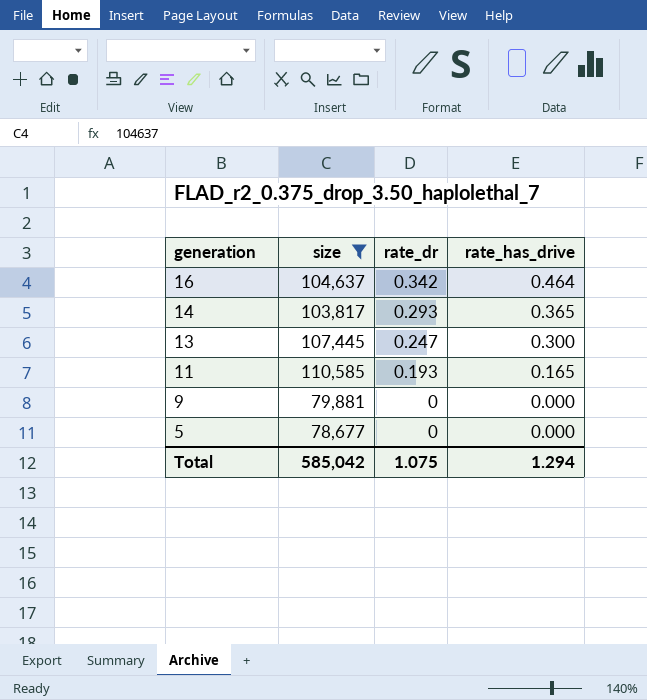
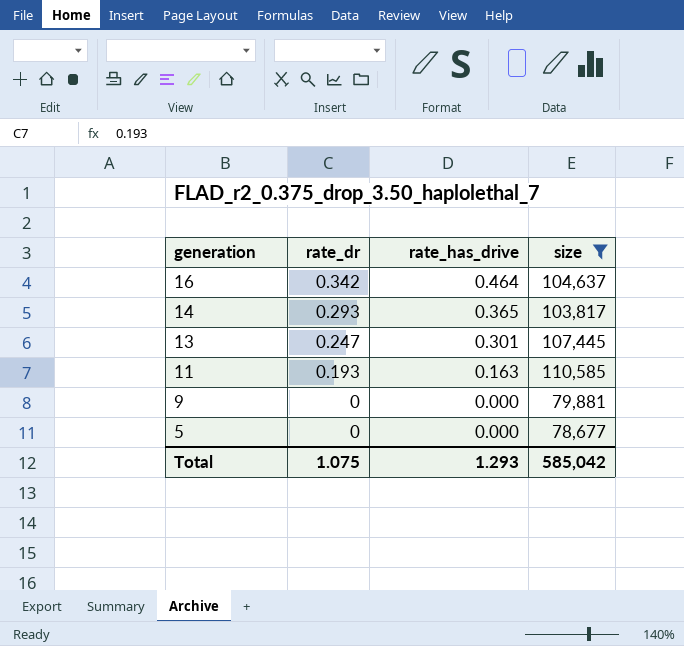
column size | position: 2 -> 4
13 | rate_has_drive: 0.300 -> 0.301
11 | rate_has_drive: 0.165 -> 0.163
Total | rate_has_drive: 1.294 -> 1.293

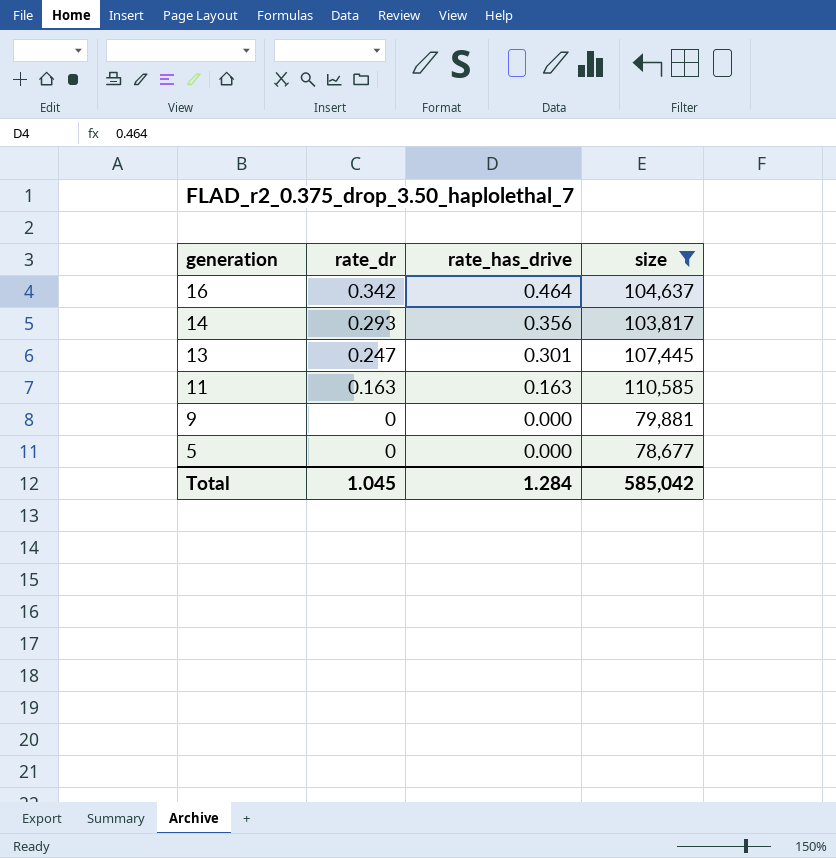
14 | rate_has_drive: 0.365 -> 0.356
11 | rate_dr: 0.193 -> 0.163
Total | rate_dr: 1.075 -> 1.045
Total | rate_has_drive: 1.293 -> 1.284

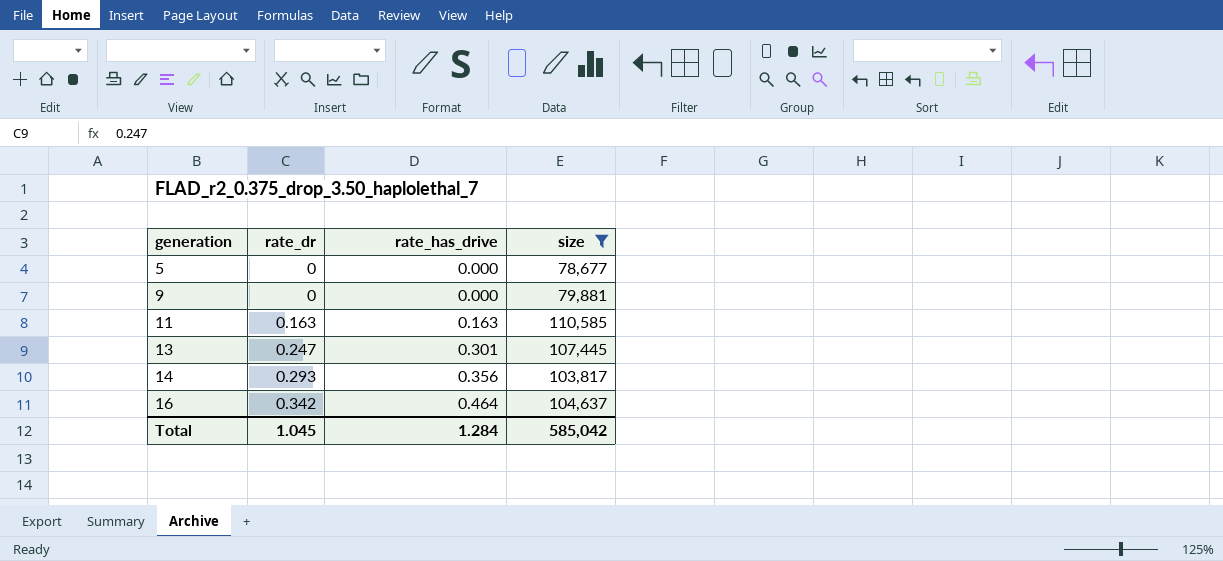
row order: generation descending -> generation ascending

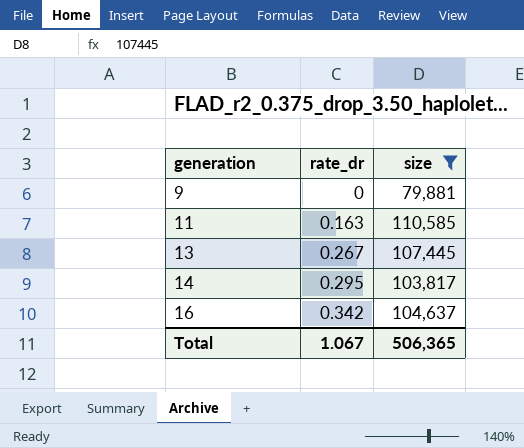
column rate_has_drive | position: 3 -> none
row 5: 0 | 0.000 | 78,677 -> none
13 | rate_dr: 0.247 -> 0.267
14 | rate_dr: 0.293 -> 0.295
Total | rate_dr: 1.045 -> 1.067
Total | size: 585,042 -> 506,365

